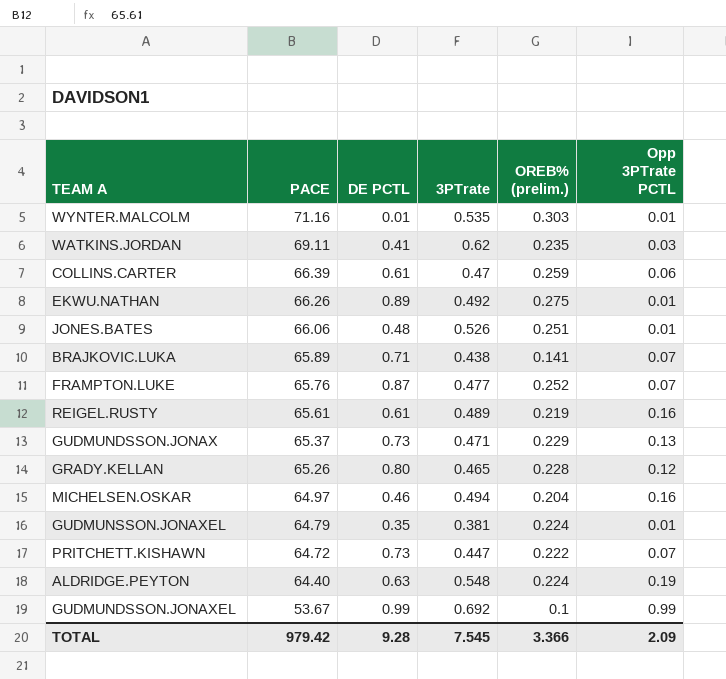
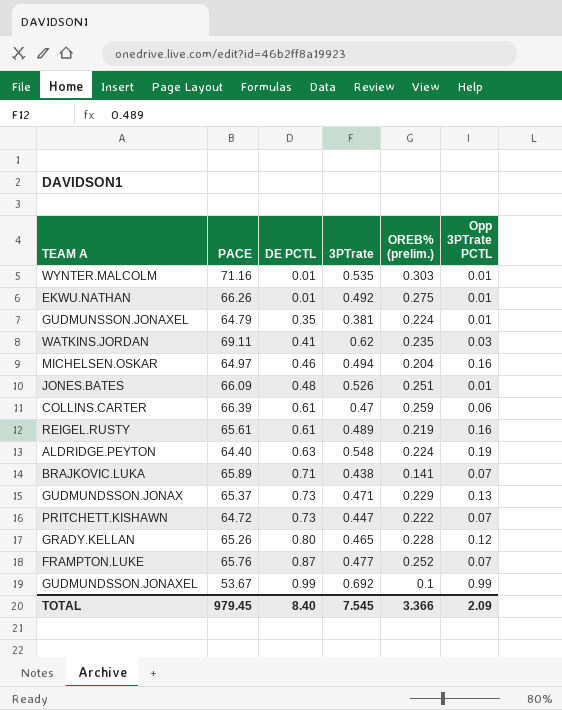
row order: PACE descending -> DE PCTL ascending
EKWU.NATHAN | DE PCTL: 0.89 -> 0.01
JONES.BATES | PACE: 66.06 -> 66.09
TOTAL | PACE: 979.42 -> 979.45
TOTAL | DE PCTL: 9.28 -> 8.40

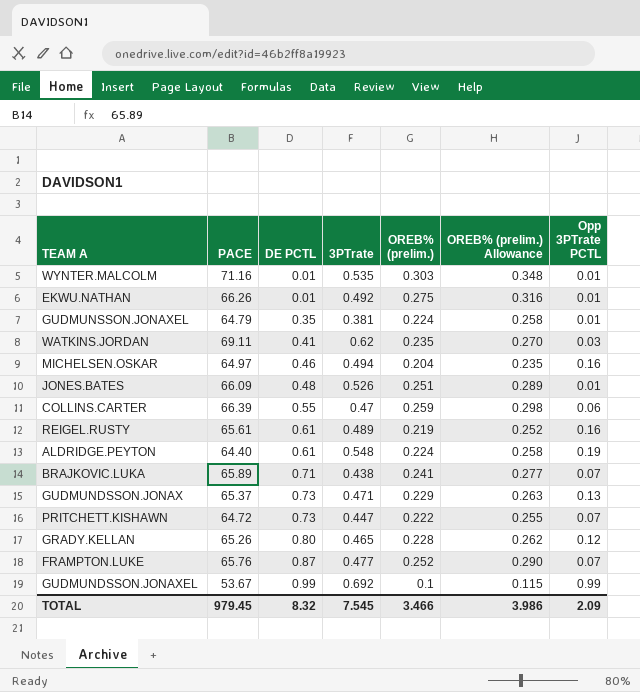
column OREB% (prelim.) Allowance | formula: none -> [OREB% (prelim.)] * 1.15
COLLINS.CARTER | DE PCTL: 0.61 -> 0.55
ALDRIDGE.PEYTON | DE PCTL: 0.63 -> 0.61
BRAJKOVIC.LUKA | OREB% (prelim.): 0.141 -> 0.241
TOTAL | DE PCTL: 8.40 -> 8.32
TOTAL | OREB% (prelim.): 3.366 -> 3.466

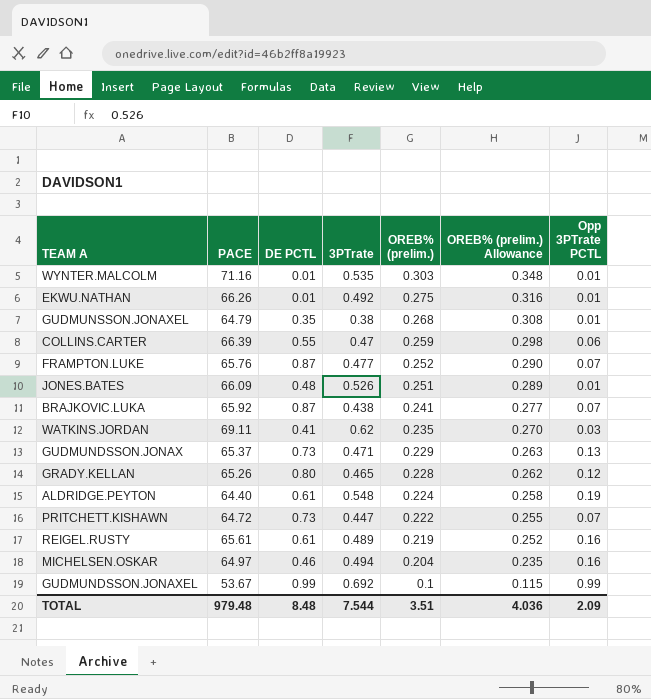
row order: DE PCTL ascending -> OREB% (prelim.) descending
GUDMUNSSON.JONAXEL | 3PTrate: 0.381 -> 0.38
GUDMUNSSON.JONAXEL | OREB% (prelim.): 0.224 -> 0.268
GUDMUNSSON.JONAXEL | OREB% (prelim.) Allowance: 0.258 -> 0.308
BRAJKOVIC.LUKA | PACE: 65.89 -> 65.92
BRAJKOVIC.LUKA | DE PCTL: 0.71 -> 0.87
TOTAL | PACE: 979.45 -> 979.48
TOTAL | DE PCTL: 8.32 -> 8.48
TOTAL | 3PTrate: 7.545 -> 7.544
TOTAL | OREB% (prelim.): 3.466 -> 3.51
TOTAL | OREB% (prelim.) Allowance: 3.986 -> 4.036

